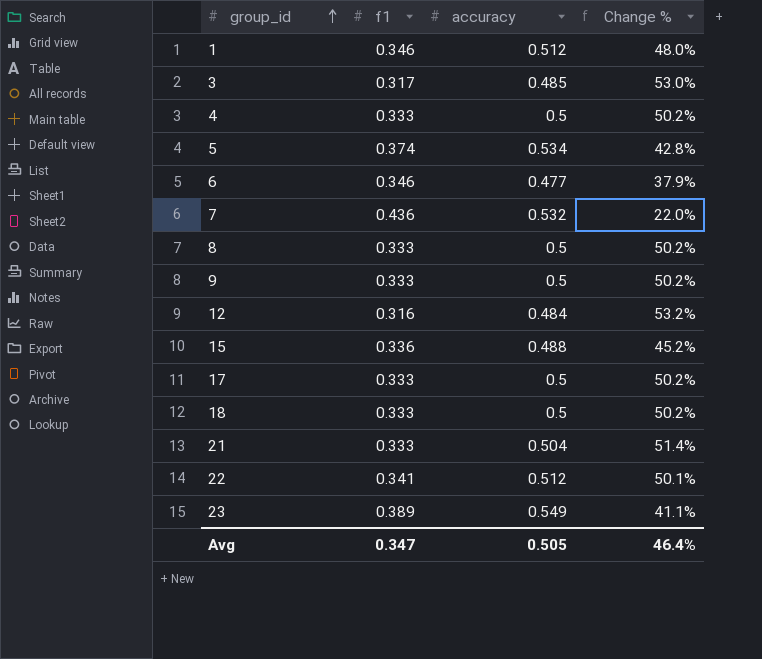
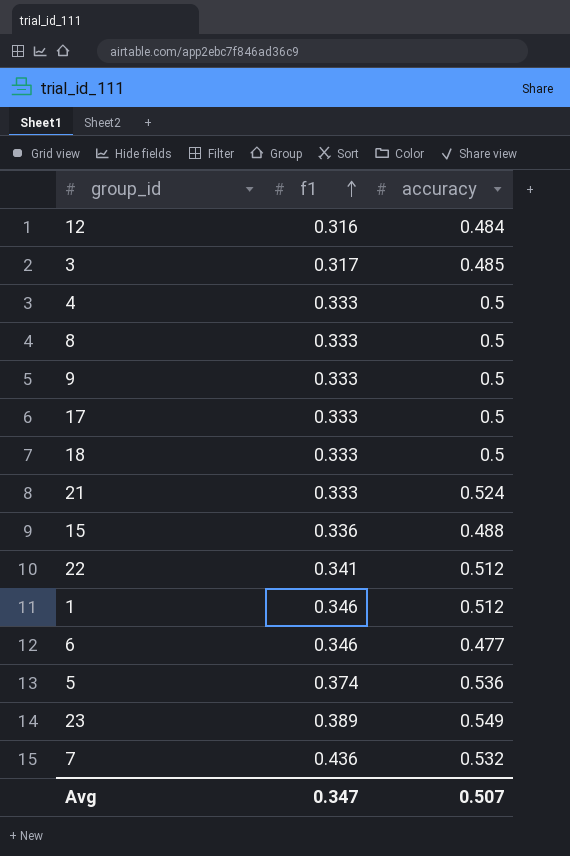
row order: group_id ascending -> f1 ascending
column Change % | formula: ([accuracy] - [f1]) / [f1] -> none
21 | accuracy: 0.504 -> 0.524
5 | accuracy: 0.534 -> 0.536
Avg | accuracy: 0.505 -> 0.507

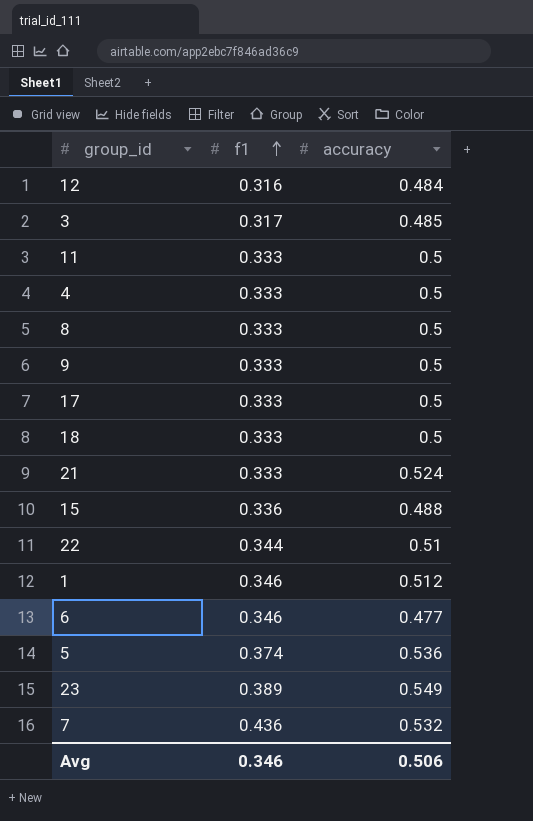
row 11: none -> 0.333 | 0.5
22 | f1: 0.341 -> 0.344
22 | accuracy: 0.512 -> 0.51
Avg | f1: 0.347 -> 0.346
Avg | accuracy: 0.507 -> 0.506

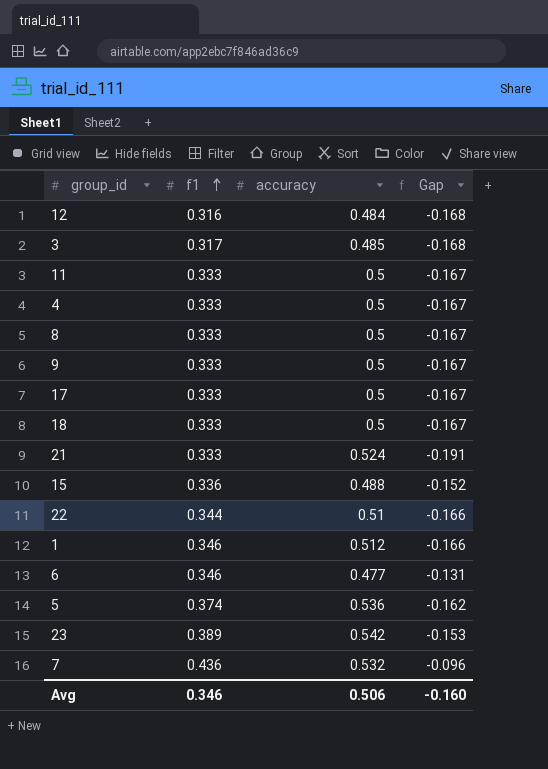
column Gap | formula: none -> [f1] - [accuracy]
23 | accuracy: 0.549 -> 0.542

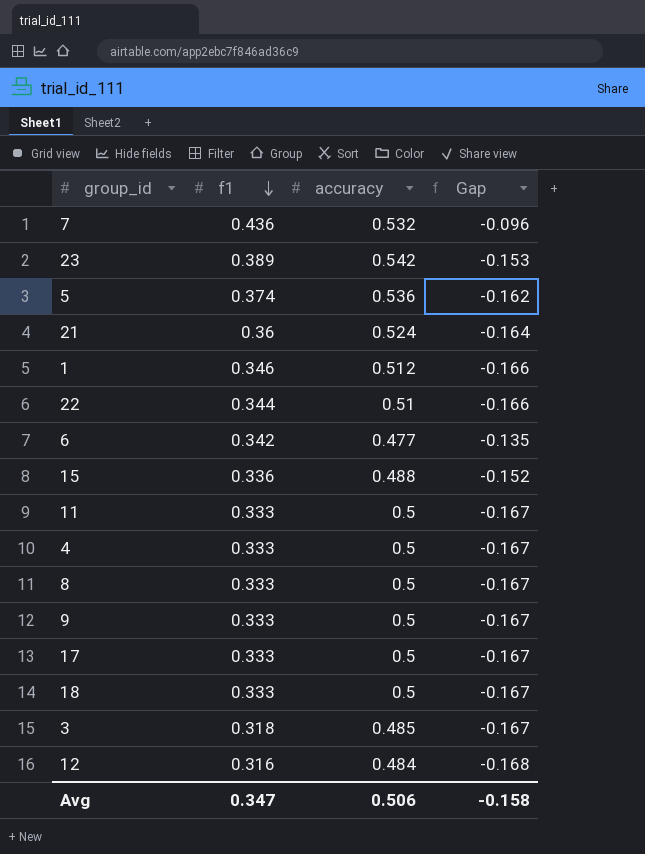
row order: f1 ascending -> f1 descending
21 | f1: 0.333 -> 0.36
21 | Gap: -0.191 -> -0.164
6 | f1: 0.346 -> 0.342
6 | Gap: -0.131 -> -0.135
3 | f1: 0.317 -> 0.318
3 | Gap: -0.168 -> -0.167
Avg | f1: 0.346 -> 0.347
Avg | Gap: -0.160 -> -0.158

